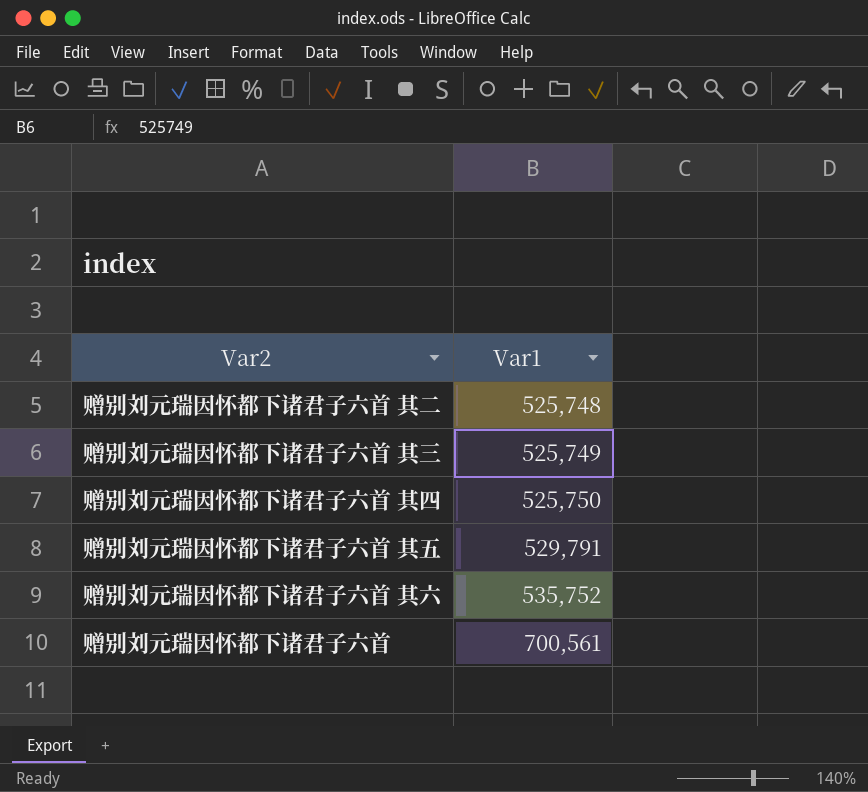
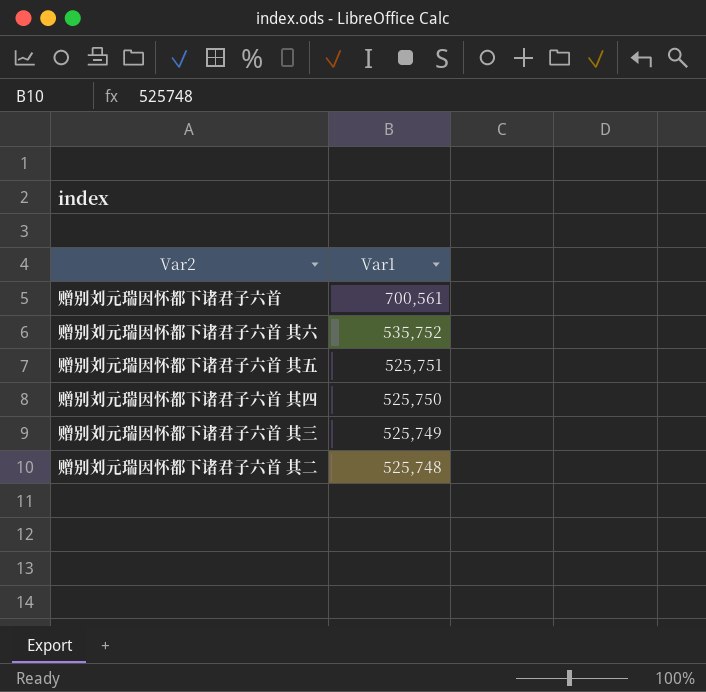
row order: Var1 ascending -> Var1 descending
赠别刘元瑞因怀都下诸君子六首 其五 | Var1: 529,791 -> 525,751

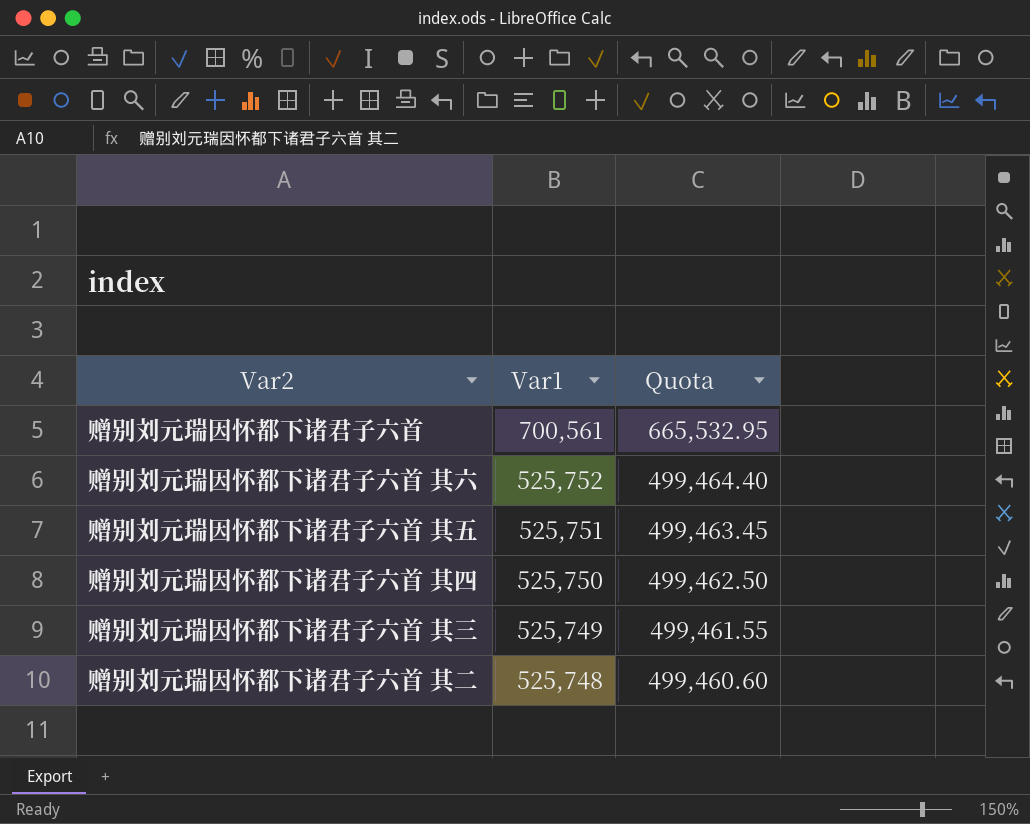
column Quota | formula: none -> [Var1] * 0.95
赠别刘元瑞因怀都下诸君子六首 其六 | Var1: 535,752 -> 525,752

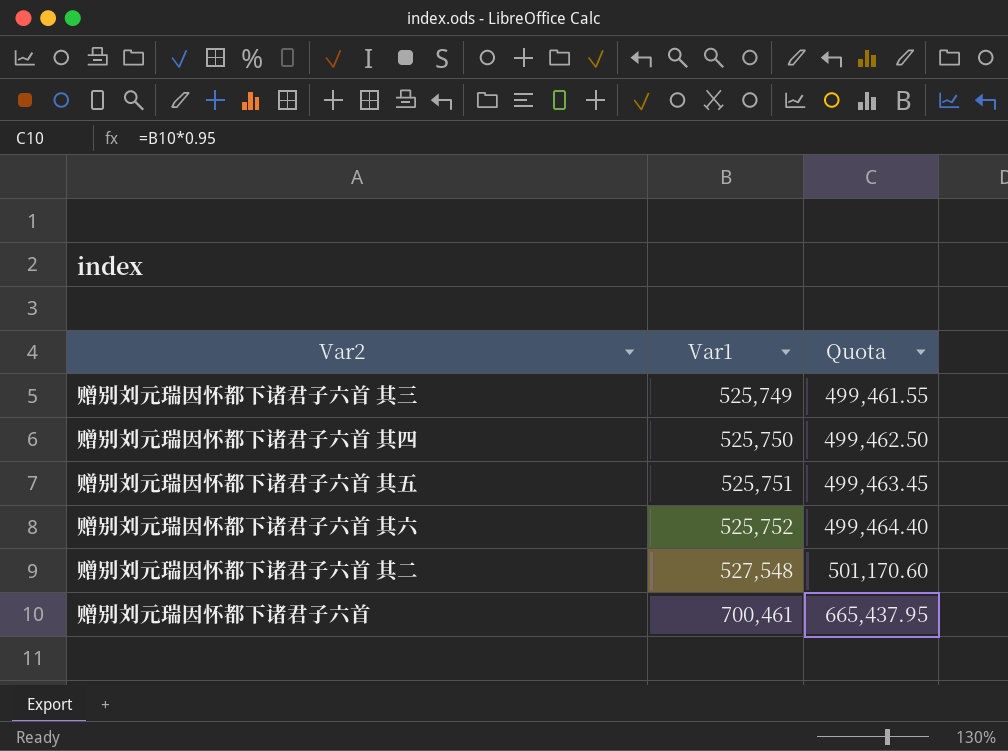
row order: Var1 descending -> Var1 ascending
赠别刘元瑞因怀都下诸君子六首 其二 | Var1: 525,748 -> 527,548
赠别刘元瑞因怀都下诸君子六首 其二 | Quota: 499,460.60 -> 501,170.60
赠别刘元瑞因怀都下诸君子六首 | Var1: 700,561 -> 700,461
赠别刘元瑞因怀都下诸君子六首 | Quota: 665,532.95 -> 665,437.95

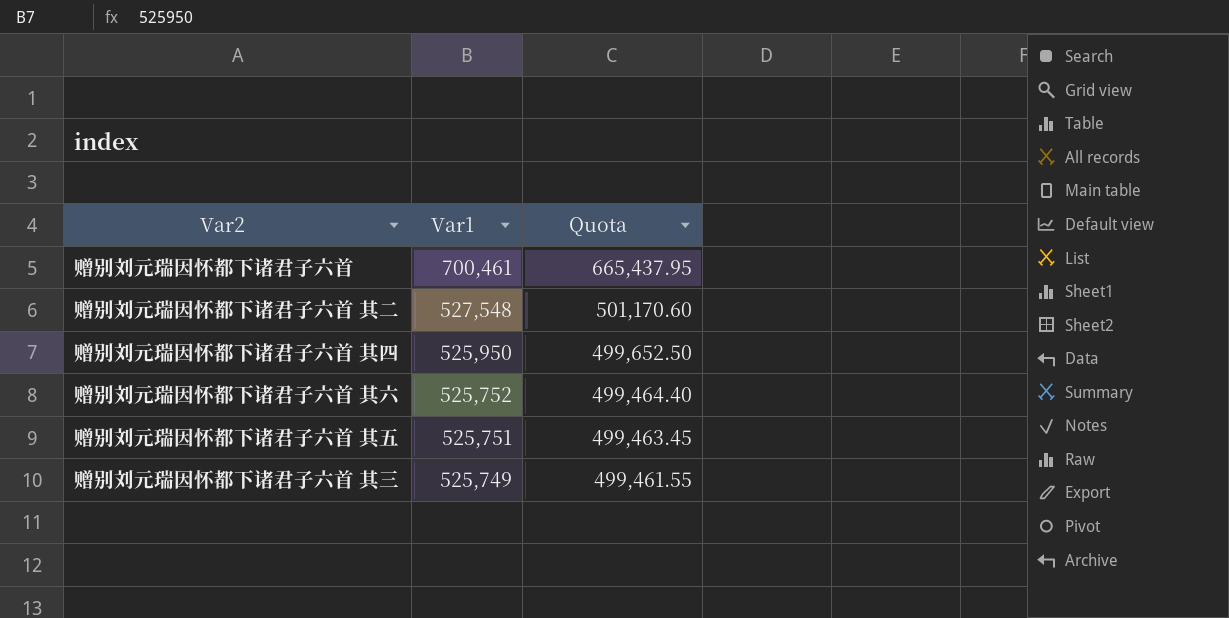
row order: Var1 ascending -> Var1 descending
赠别刘元瑞因怀都下诸君子六首 其四 | Var1: 525,750 -> 525,950
赠别刘元瑞因怀都下诸君子六首 其四 | Quota: 499,462.50 -> 499,652.50

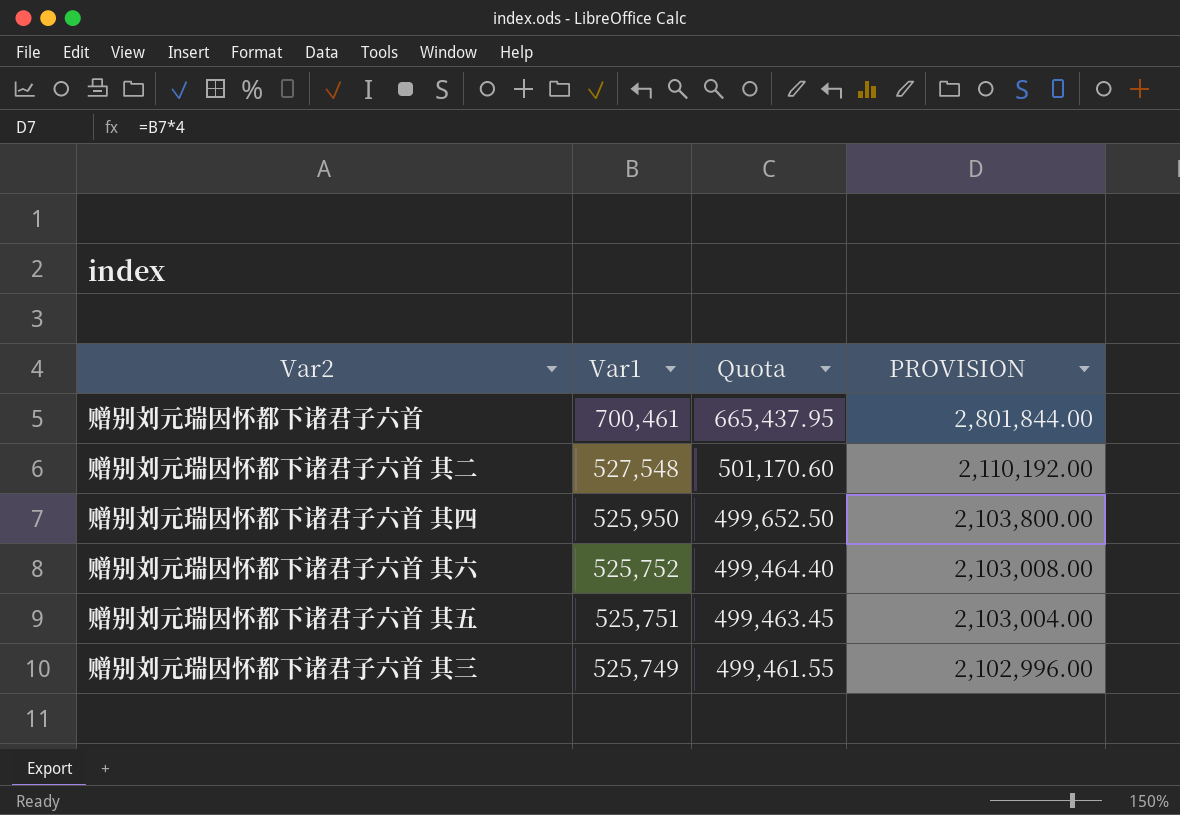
column PROVISION | formula: none -> [Var1] * 4

